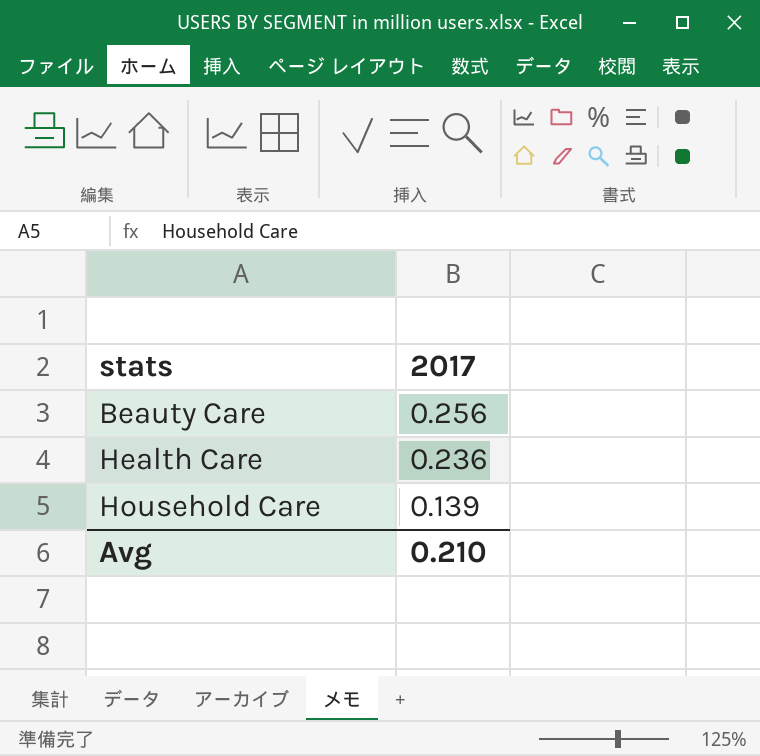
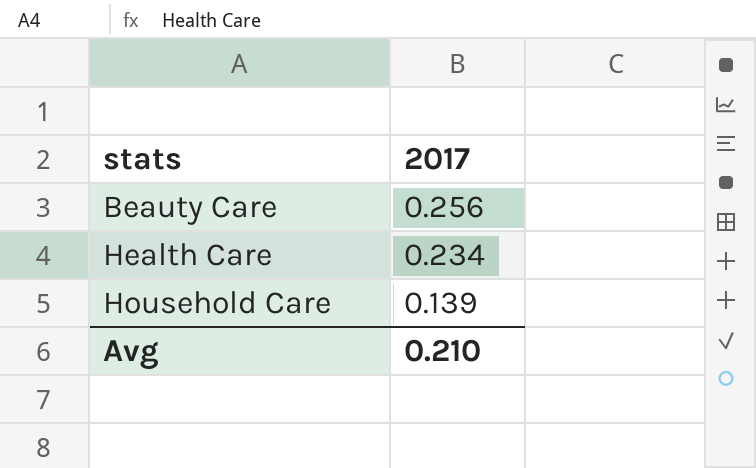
Health Care | 2017: 0.236 -> 0.234

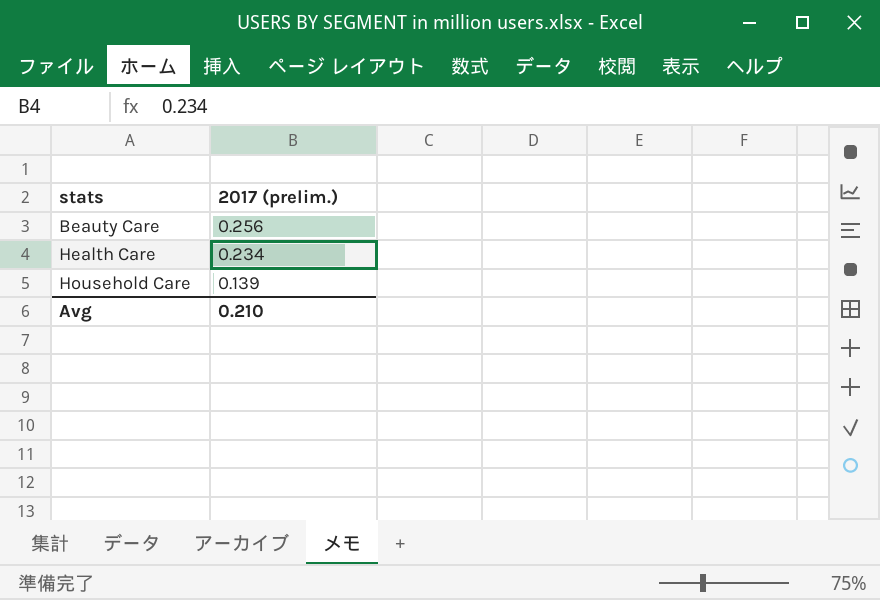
column name: 2017 -> 2017 (prelim.)

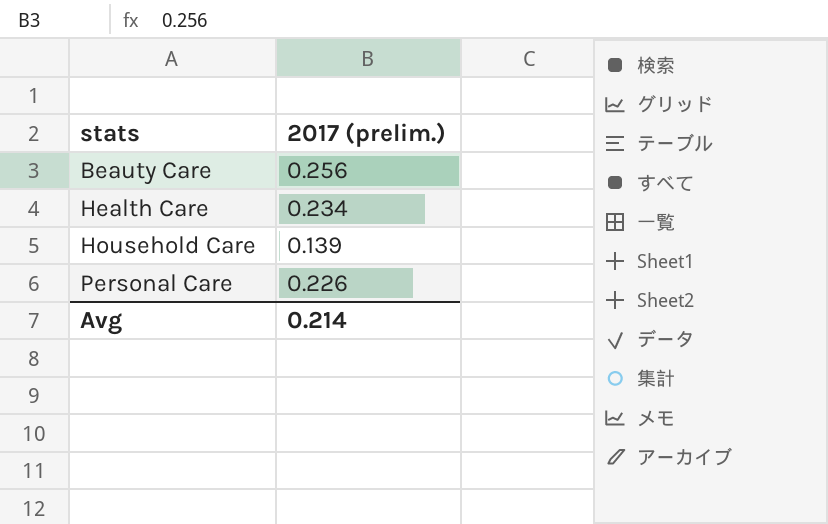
row Personal Care: none -> 0.226
Avg | 2017 (prelim.): 0.210 -> 0.214

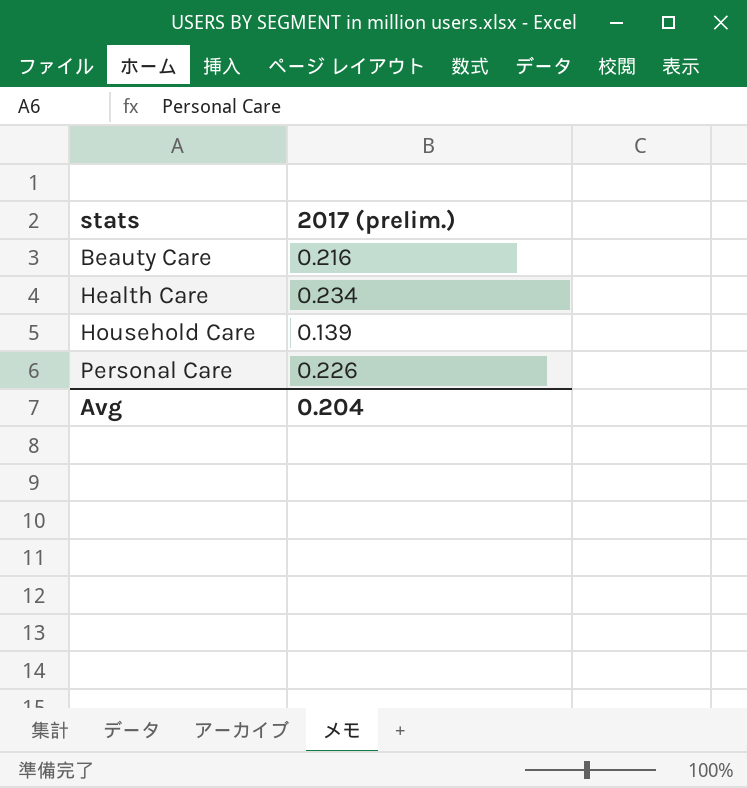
Beauty Care | 2017 (prelim.): 0.256 -> 0.216
Avg | 2017 (prelim.): 0.214 -> 0.204

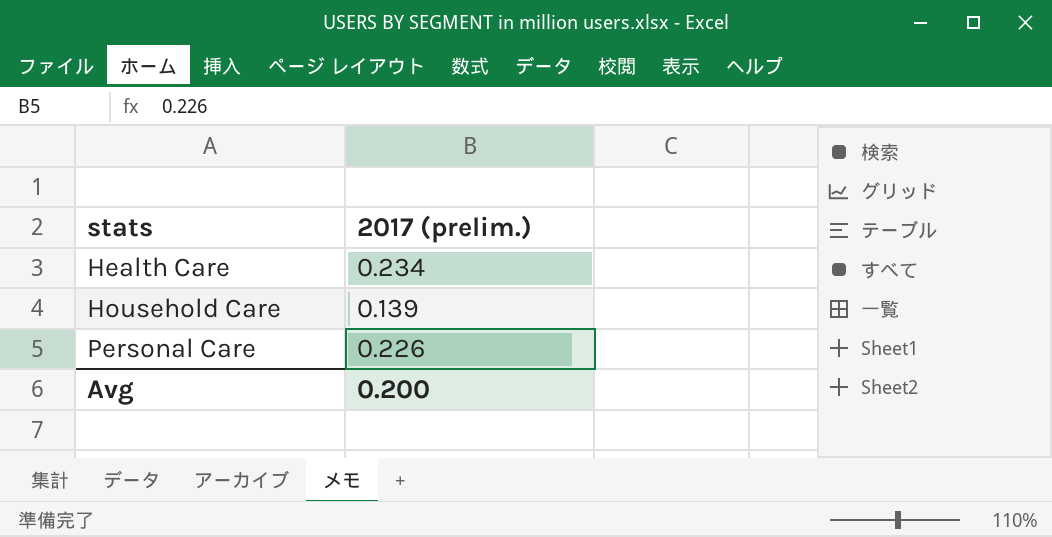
row Beauty Care: 0.216 -> none
Avg | 2017 (prelim.): 0.204 -> 0.200

